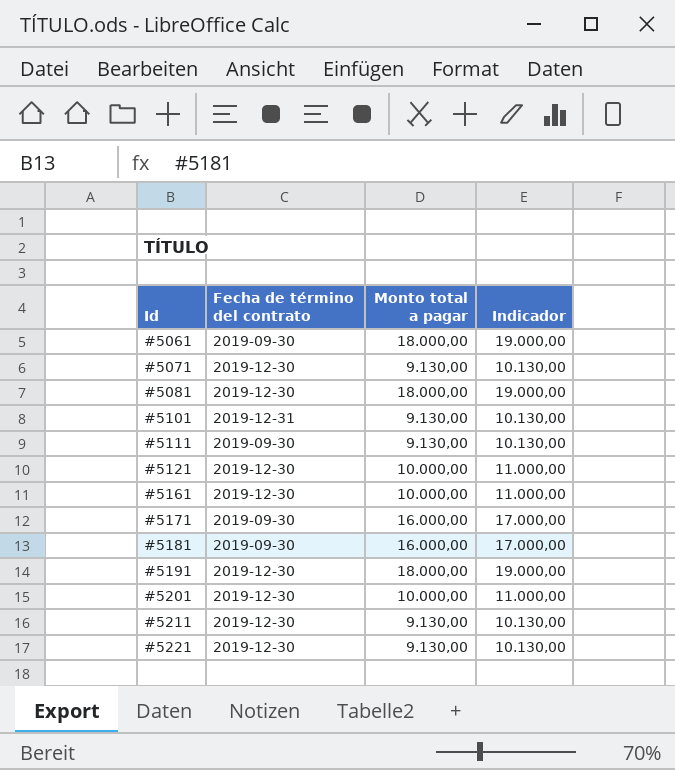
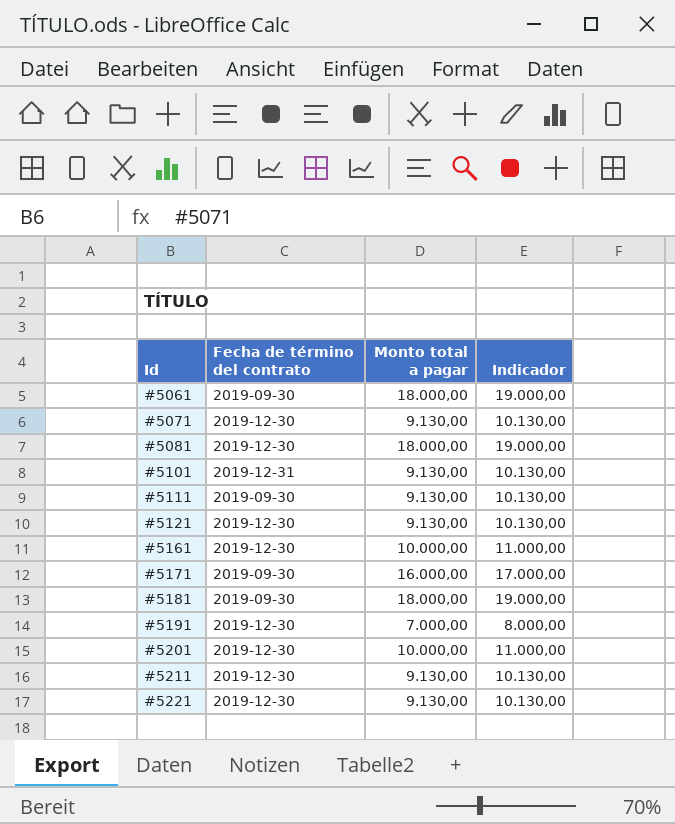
#5121 | Monto total a pagar: 10.000,00 -> 9.130,00
#5121 | Indicador: 11.000,00 -> 10.130,00
#5181 | Monto total a pagar: 16.000,00 -> 18.000,00
#5181 | Indicador: 17.000,00 -> 19.000,00
#5191 | Monto total a pagar: 18.000,00 -> 7.000,00
#5191 | Indicador: 19.000,00 -> 8.000,00

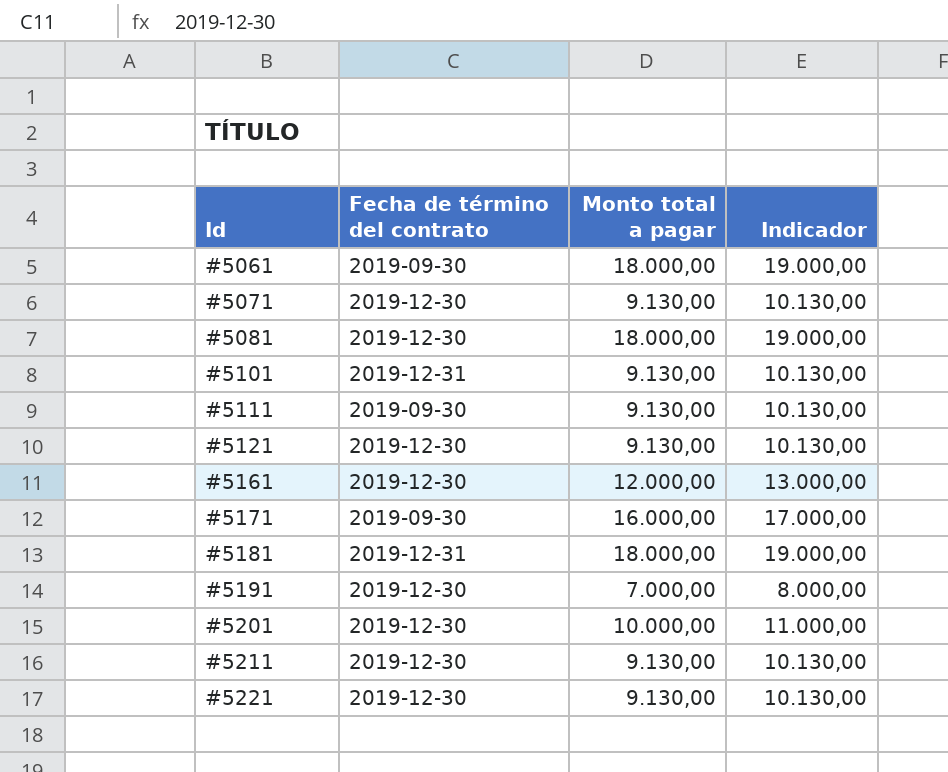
#5161 | Monto total a pagar: 10.000,00 -> 12.000,00
#5161 | Indicador: 11.000,00 -> 13.000,00
#5181 | Fecha de término del contrato: 2019-09-30 -> 2019-12-31

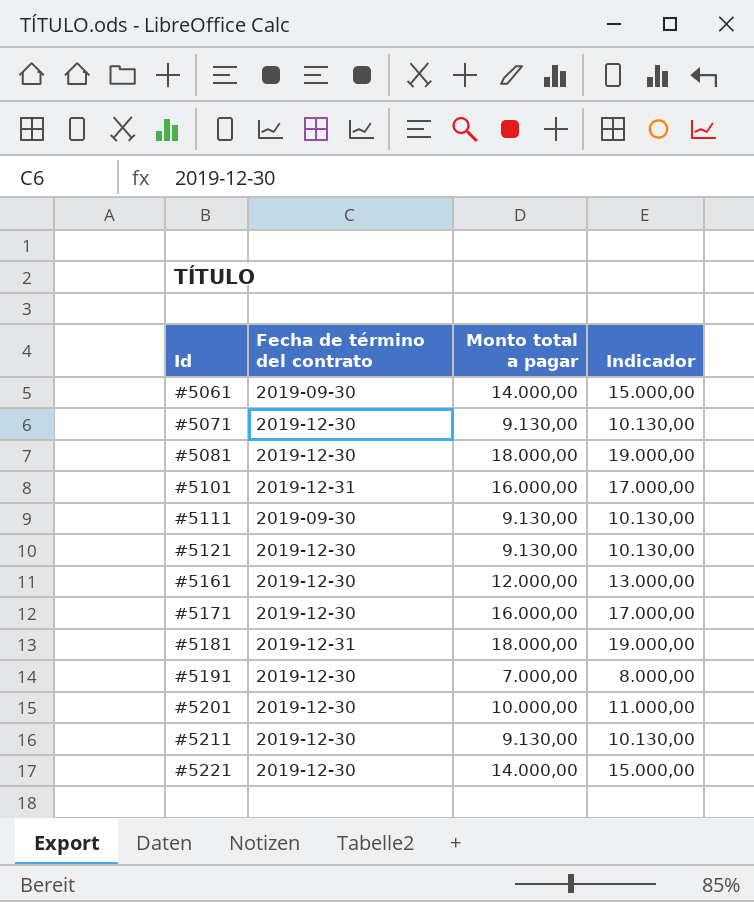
#5061 | Monto total a pagar: 18.000,00 -> 14.000,00
#5061 | Indicador: 19.000,00 -> 15.000,00
#5101 | Monto total a pagar: 9.130,00 -> 16.000,00
#5101 | Indicador: 10.130,00 -> 17.000,00
#5171 | Fecha de término del contrato: 2019-09-30 -> 2019-12-30
#5221 | Monto total a pagar: 9.130,00 -> 14.000,00
#5221 | Indicador: 10.130,00 -> 15.000,00

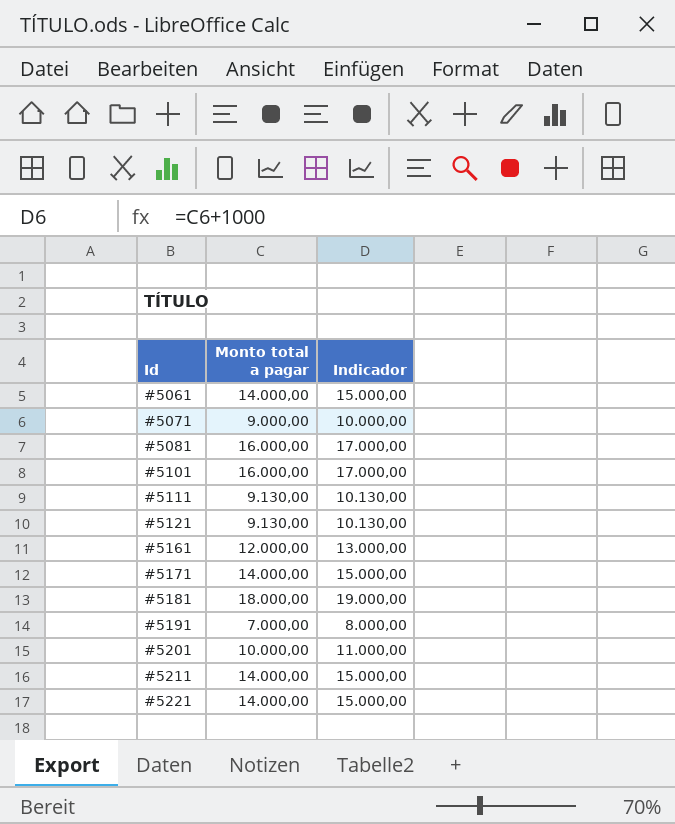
column Fecha de término del contrato | position: 2 -> none
#5071 | Monto total a pagar: 9.130,00 -> 9.000,00
#5071 | Indicador: 10.130,00 -> 10.000,00
#5081 | Monto total a pagar: 18.000,00 -> 16.000,00
#5081 | Indicador: 19.000,00 -> 17.000,00
#5171 | Monto total a pagar: 16.000,00 -> 14.000,00
#5171 | Indicador: 17.000,00 -> 15.000,00
#5211 | Monto total a pagar: 9.130,00 -> 14.000,00
#5211 | Indicador: 10.130,00 -> 15.000,00

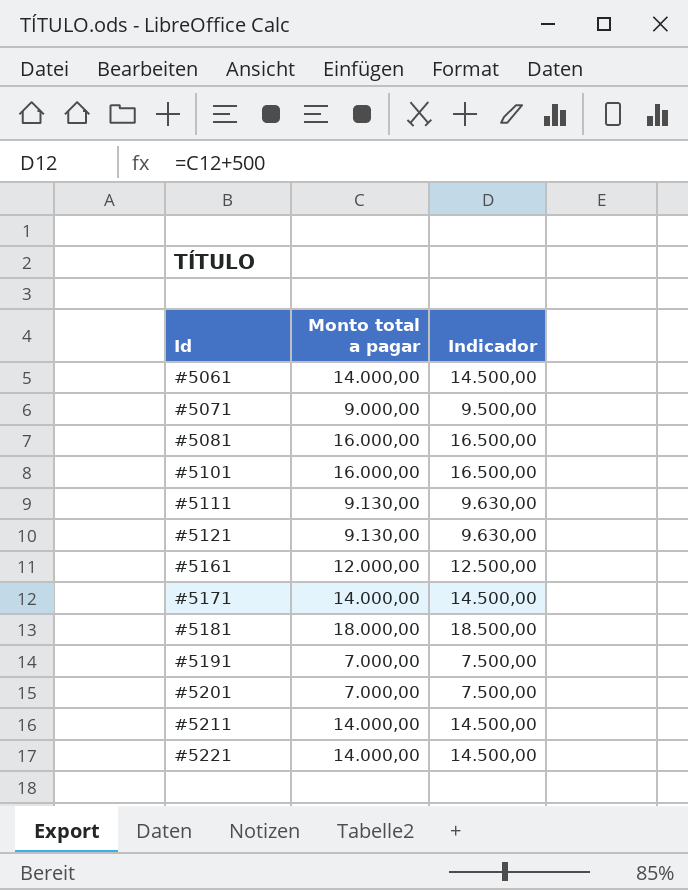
column Indicador | formula: [Monto total a pagar] + 1000 -> [Monto total a pagar] + 500
#5201 | Monto total a pagar: 10.000,00 -> 7.000,00

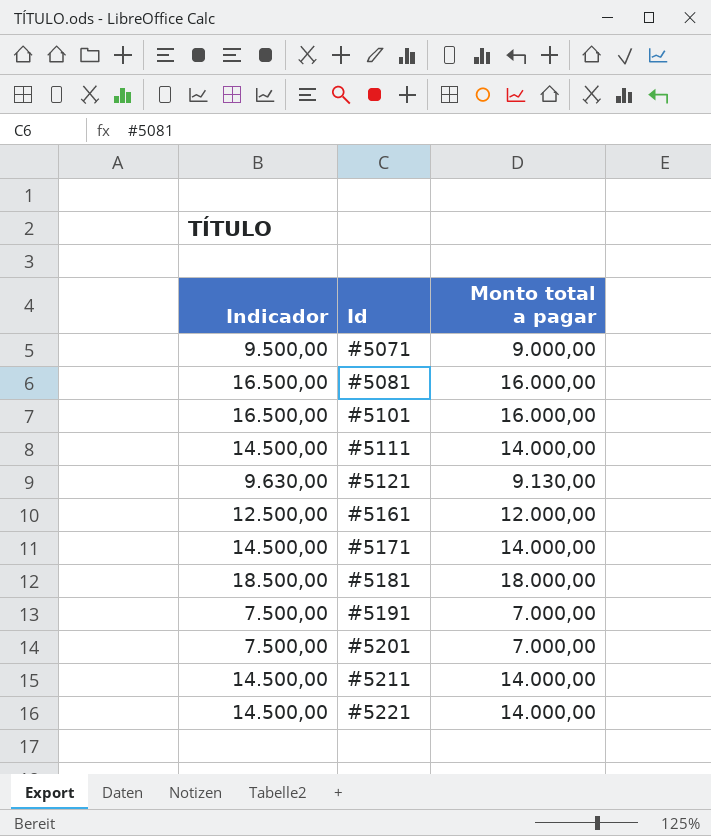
column Indicador | position: 3 -> 1
row #5061: 14.000,00 | 14.500,00 -> none
#5111 | Indicador: 9.630,00 -> 14.500,00
#5111 | Monto total a pagar: 9.130,00 -> 14.000,00

